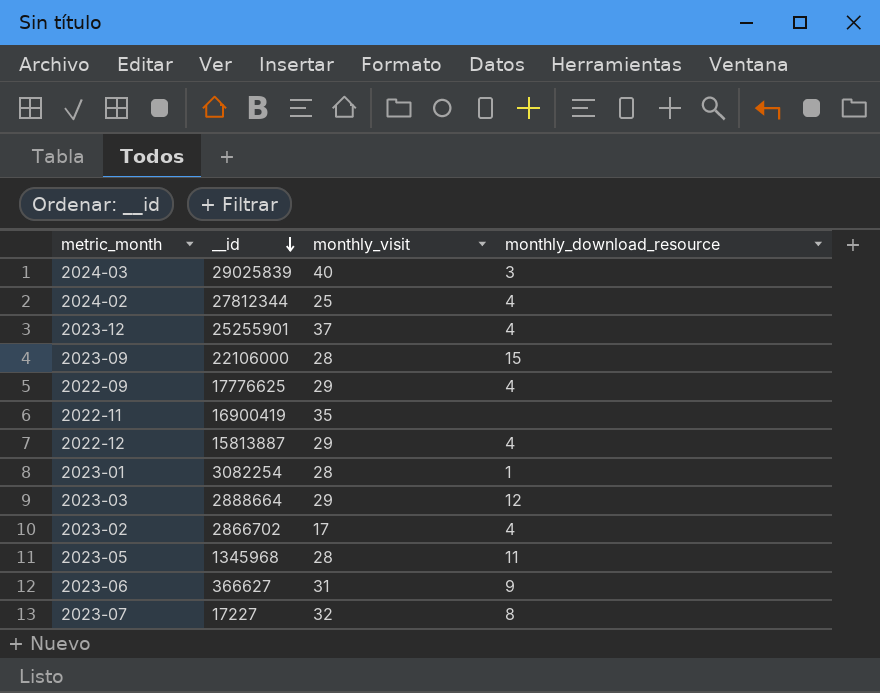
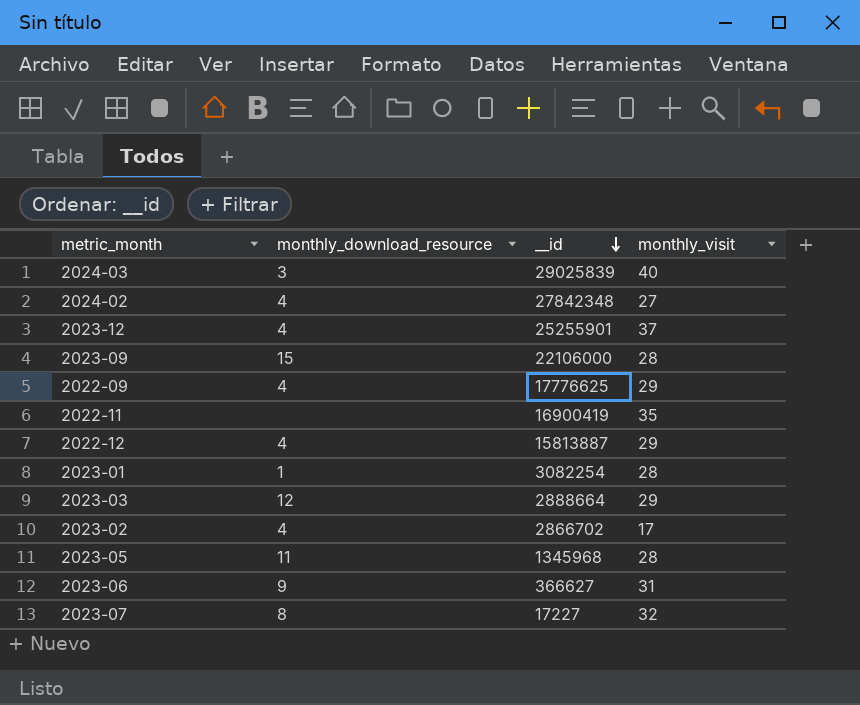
column monthly_download_resource | position: 4 -> 2
2024-02 | __id: 27812344 -> 27842348
2024-02 | monthly_visit: 25 -> 27

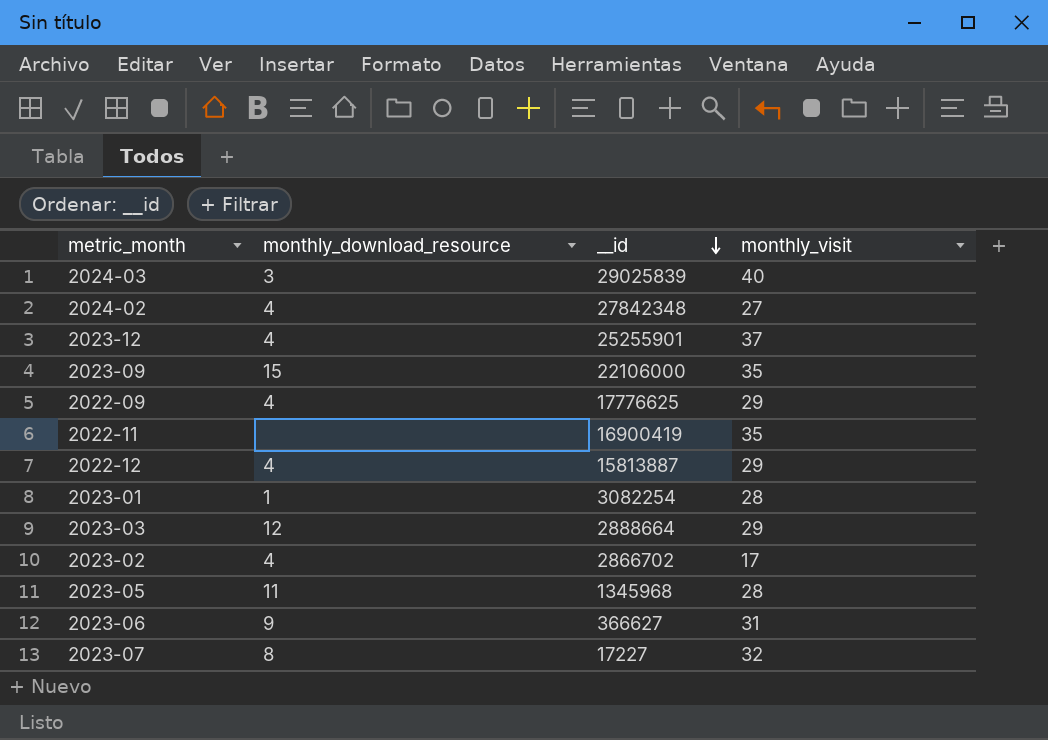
2023-09 | monthly_visit: 28 -> 35

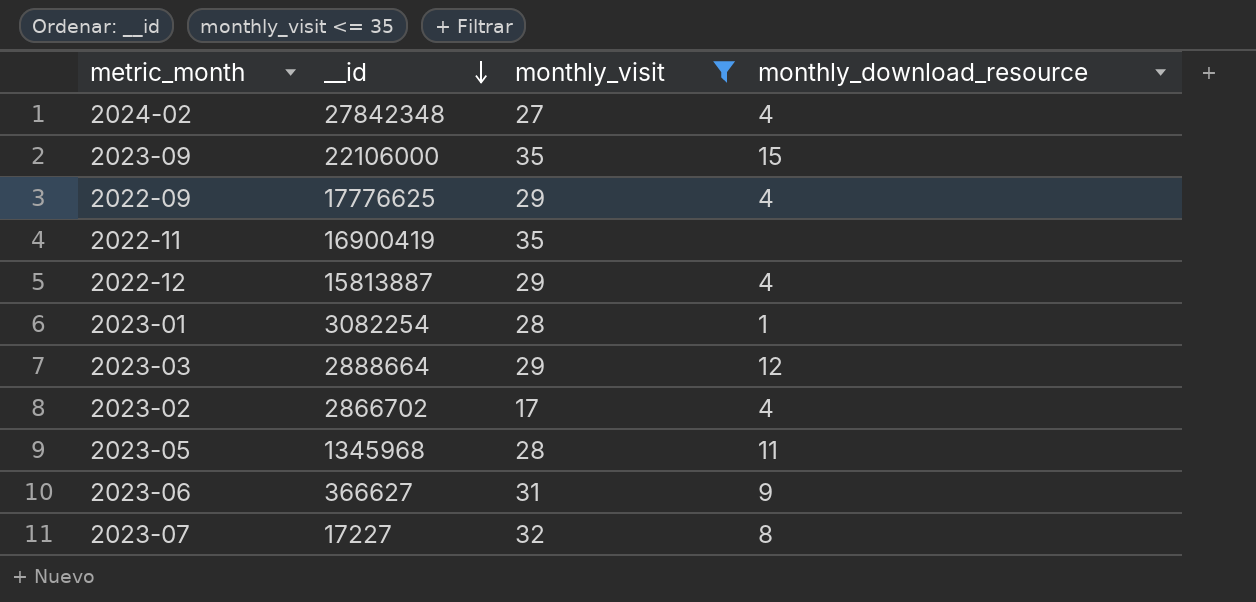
filter: none -> monthly_visit <= 35
column monthly_download_resource | position: 2 -> 4

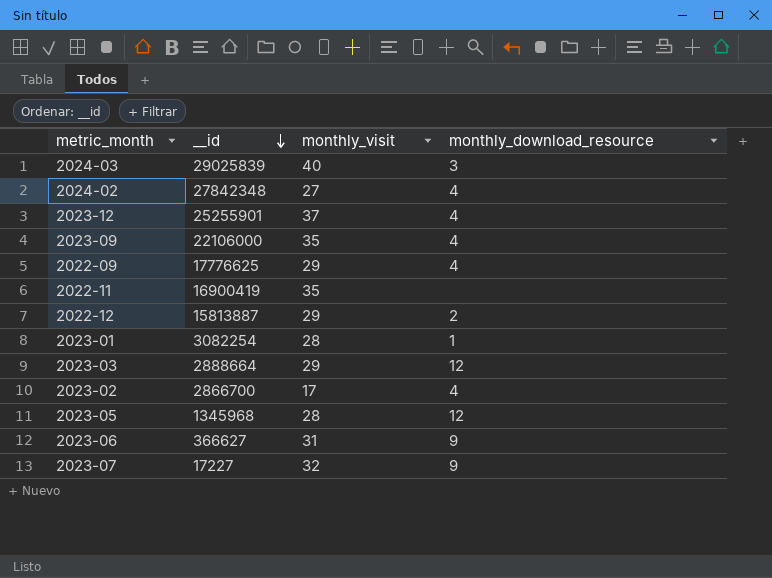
filter: monthly_visit <= 35 -> none
2023-09 | monthly_download_resource: 15 -> 4
2022-12 | monthly_download_resource: 4 -> 2
2023-02 | __id: 2866702 -> 2866700
2023-05 | monthly_download_resource: 11 -> 12
2023-07 | monthly_download_resource: 8 -> 9

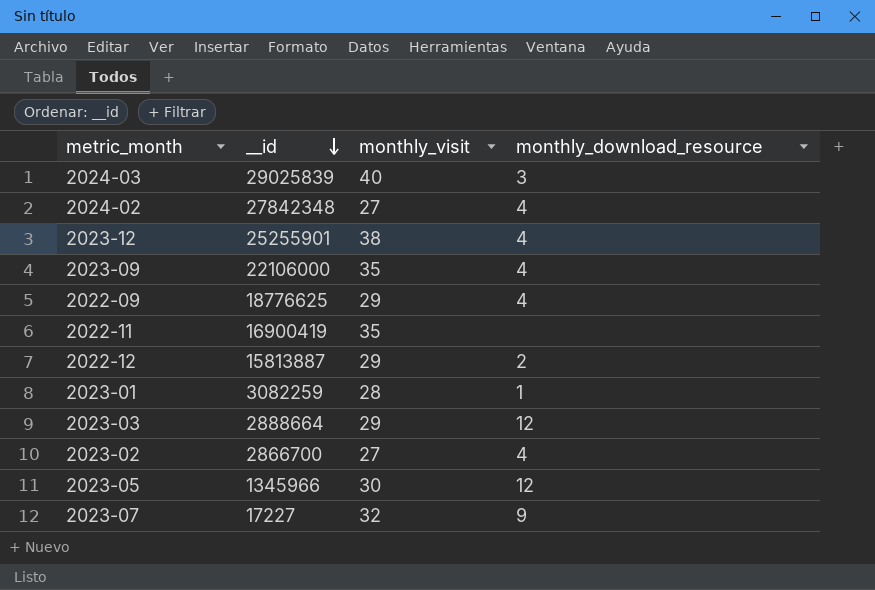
row 2023-06: 366627 | 31 | 9 -> none
2023-12 | monthly_visit: 37 -> 38
2022-09 | __id: 17776625 -> 18776625
2023-01 | __id: 3082254 -> 3082259
2023-02 | monthly_visit: 17 -> 27
2023-05 | __id: 1345968 -> 1345966
2023-05 | monthly_visit: 28 -> 30

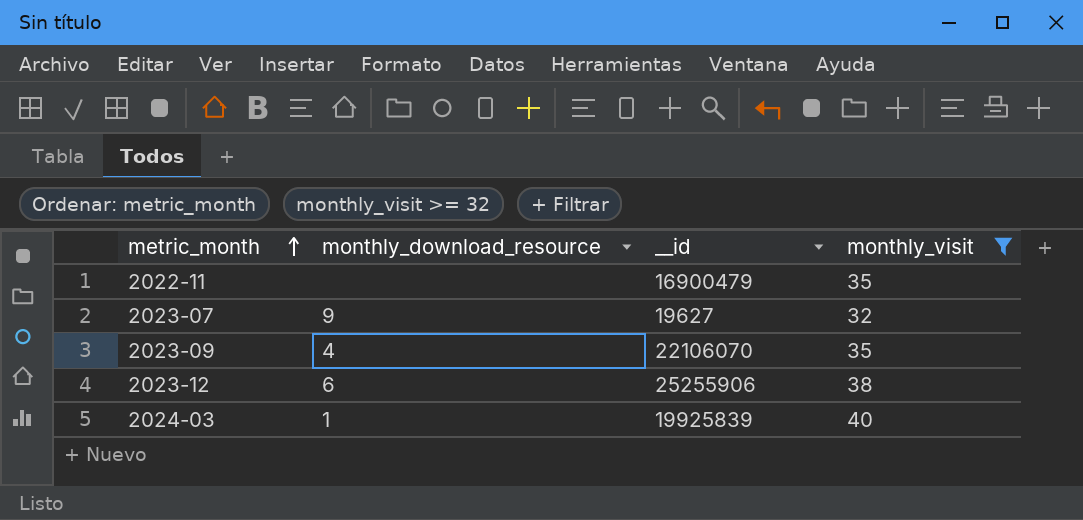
filter: none -> monthly_visit >= 32
row order: __id descending -> metric_month ascending
column monthly_download_resource | position: 4 -> 2
2022-11 | __id: 16900419 -> 16900479
2023-07 | __id: 17227 -> 19627
2023-09 | __id: 22106000 -> 22106070
2023-12 | monthly_download_resource: 4 -> 6
2023-12 | __id: 25255901 -> 25255906
2024-03 | monthly_download_resource: 3 -> 1
2024-03 | __id: 29025839 -> 19925839

